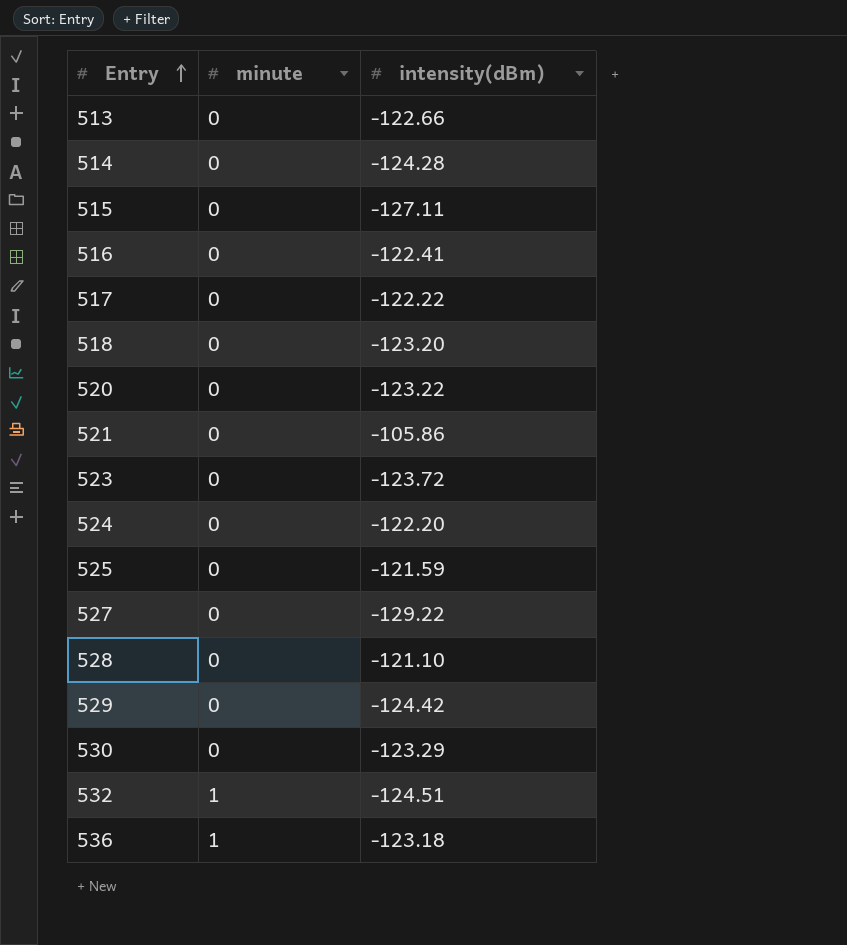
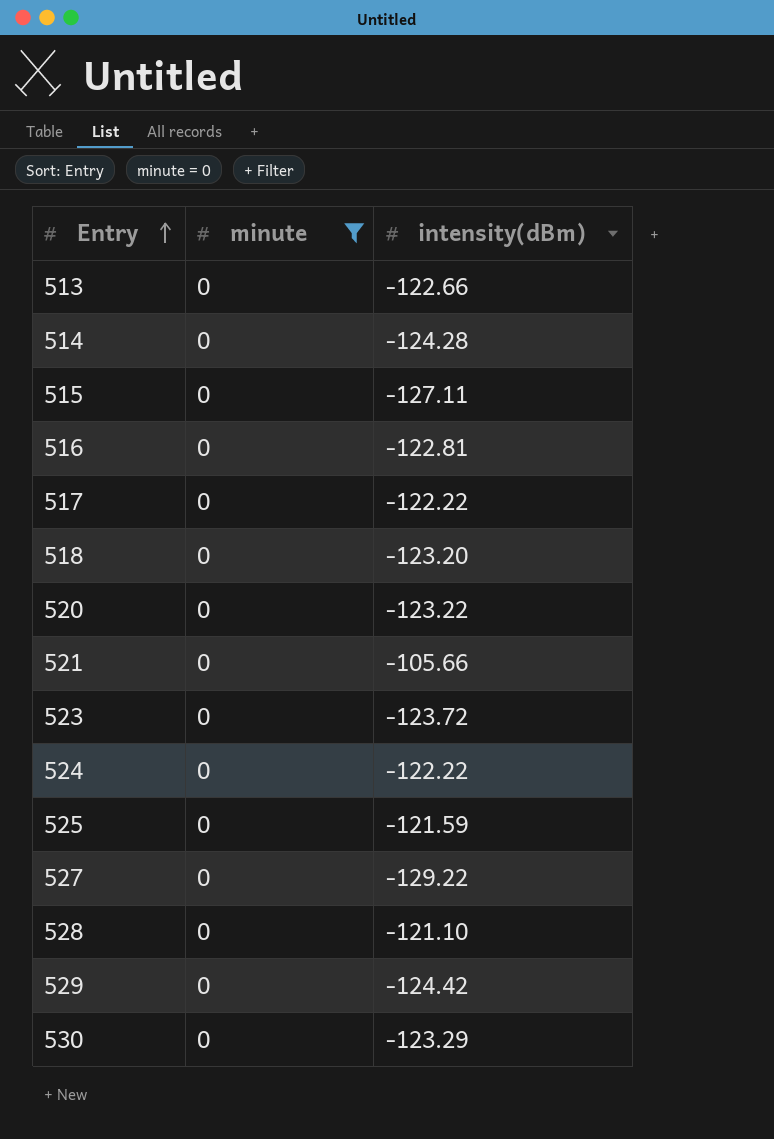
filter: none -> minute = 0
516 | intensity(dBm): -122.41 -> -122.81
521 | intensity(dBm): -105.86 -> -105.66
524 | intensity(dBm): -122.20 -> -122.22

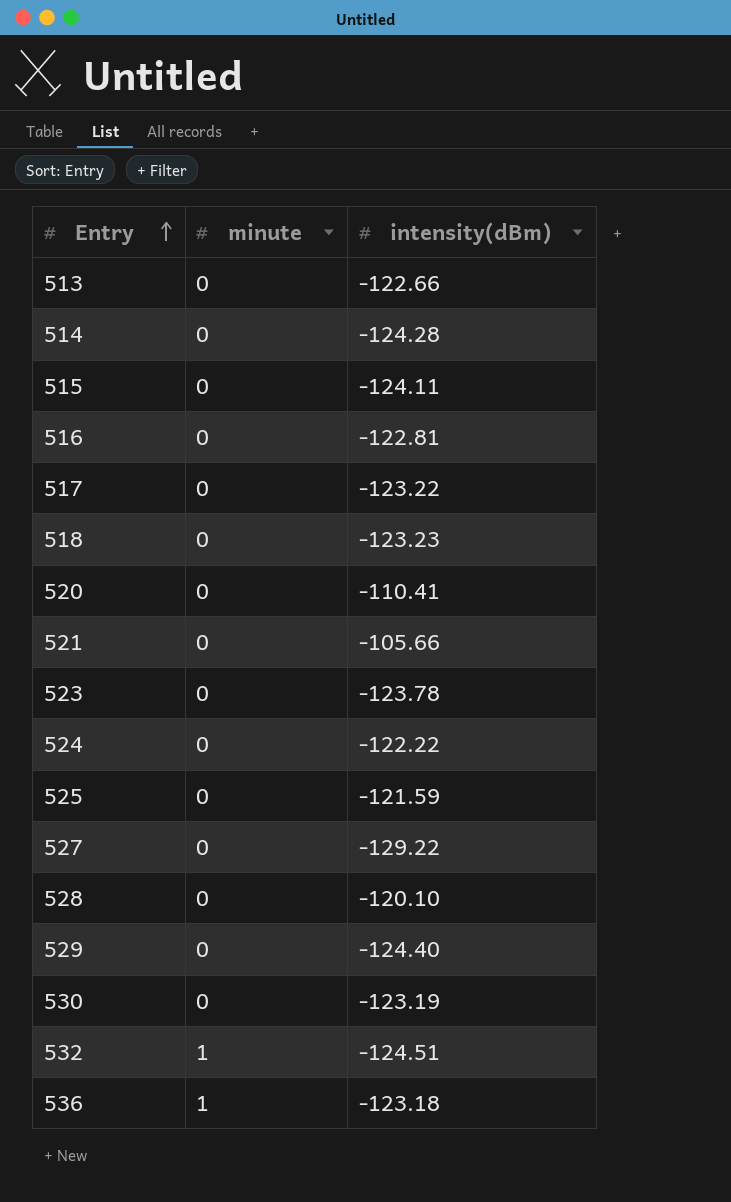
filter: minute = 0 -> none
515 | intensity(dBm): -127.11 -> -124.11
517 | intensity(dBm): -122.22 -> -123.22
518 | intensity(dBm): -123.20 -> -123.23
520 | intensity(dBm): -123.22 -> -110.41
523 | intensity(dBm): -123.72 -> -123.78
528 | intensity(dBm): -121.10 -> -120.10
529 | intensity(dBm): -124.42 -> -124.40
530 | intensity(dBm): -123.29 -> -123.19

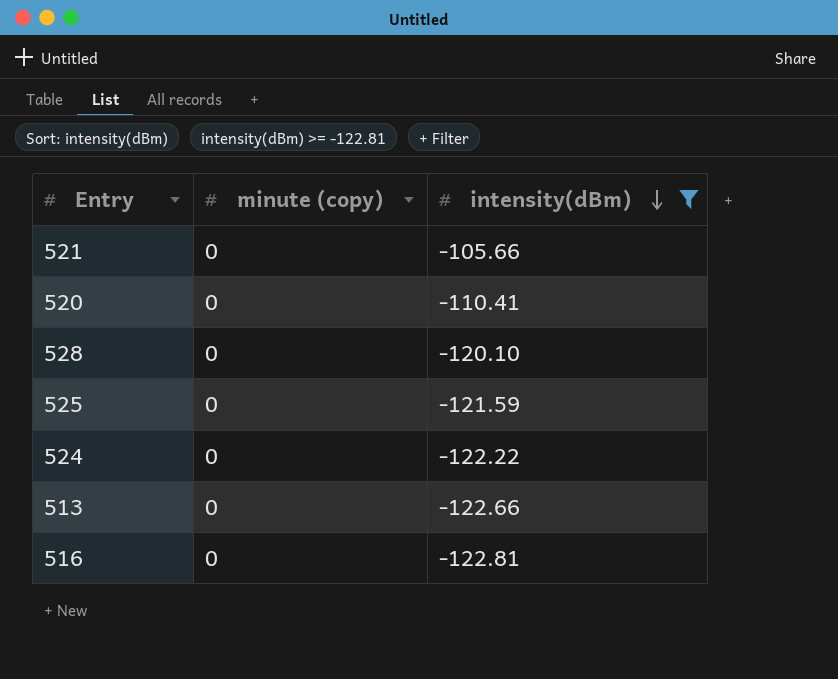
filter: none -> intensity(dBm) >= -122.81
row order: Entry ascending -> intensity(dBm) descending
column name: minute -> minute (copy)

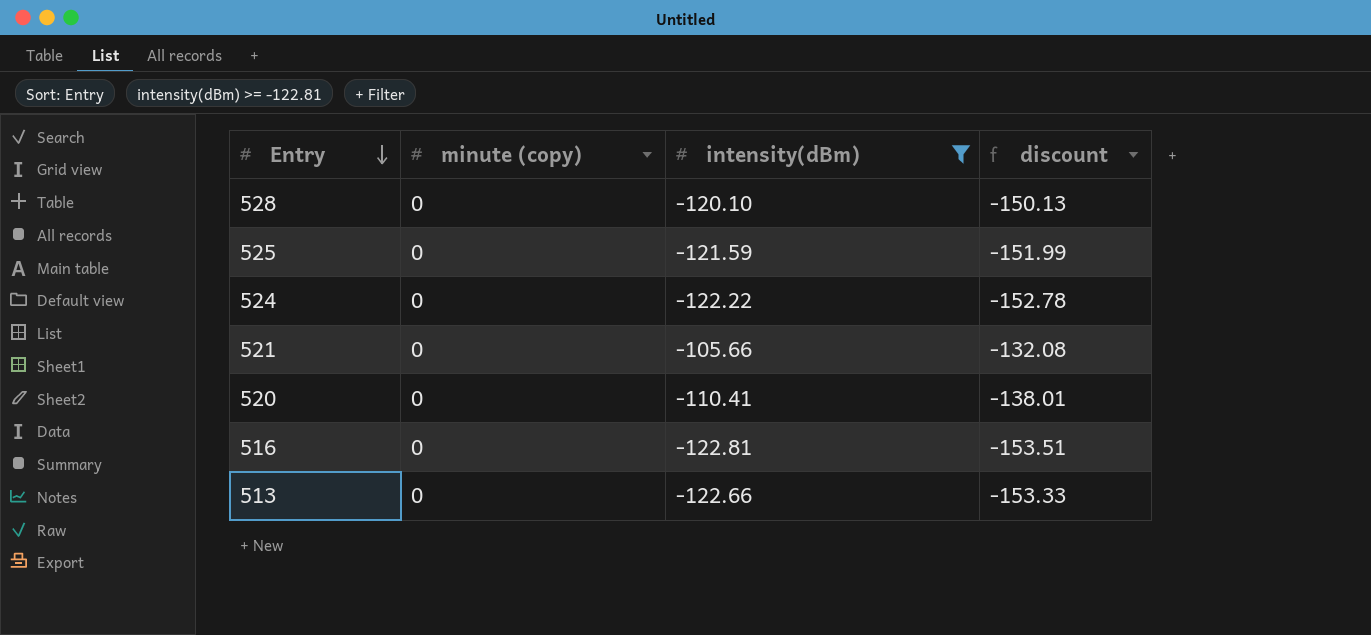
row order: intensity(dBm) descending -> Entry descending
column discount | formula: none -> [intensity(dBm)] * 1.25

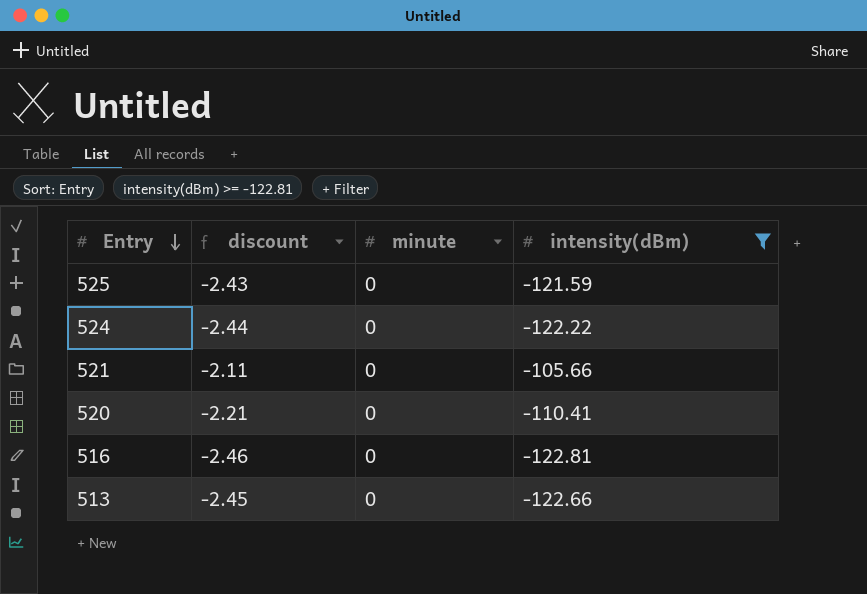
column discount | formula: [intensity(dBm)] * 1.25 -> [intensity(dBm)] * 0.02
column discount | position: 4 -> 2
column name: minute (copy) -> minute
row 528: 0 | -120.10 | -150.13 -> none

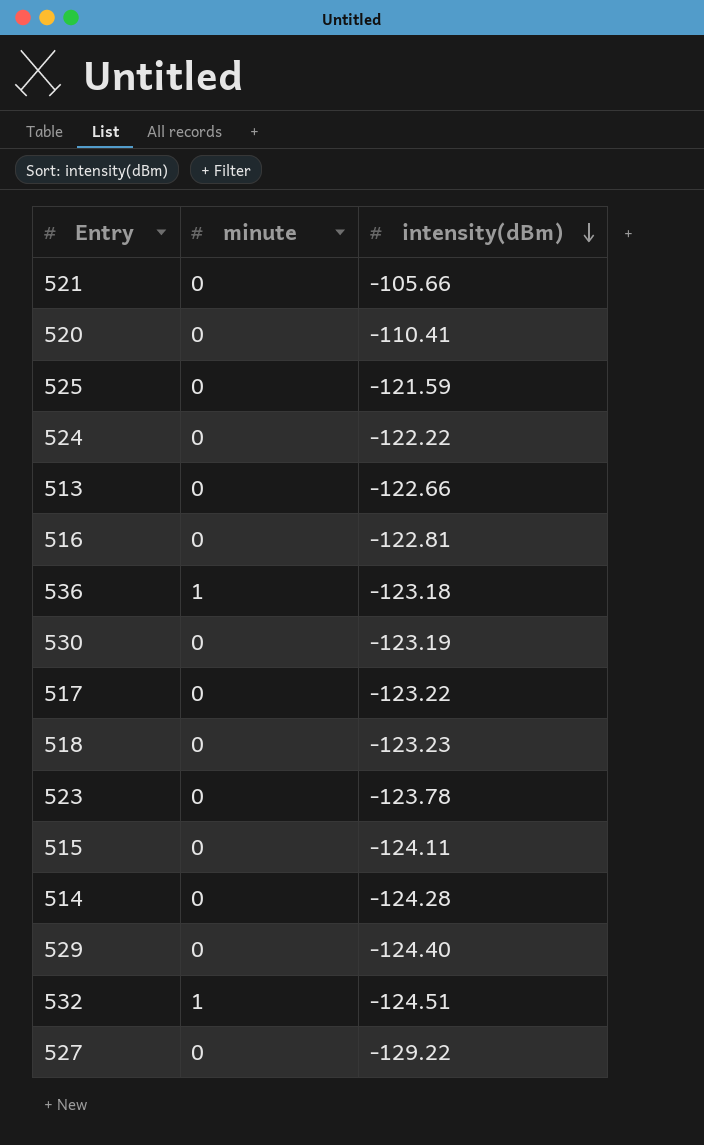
filter: intensity(dBm) >= -122.81 -> none
row order: Entry descending -> intensity(dBm) descending
column discount | formula: [intensity(dBm)] * 0.02 -> none

